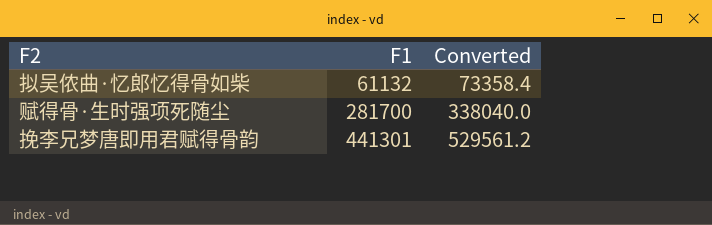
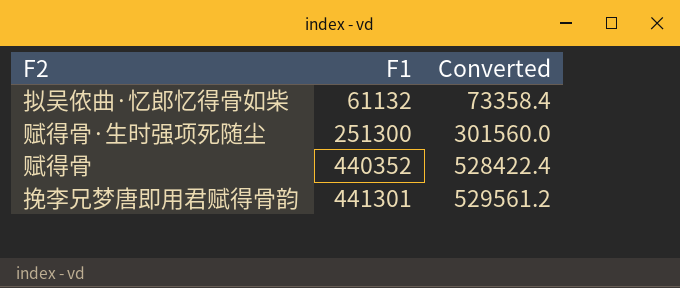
赋得骨·生时强项死随尘 | F1: 281700 -> 251300
赋得骨·生时强项死随尘 | Converted: 338040.0 -> 301560.0
row 赋得骨: none -> 440352 | 528422.4

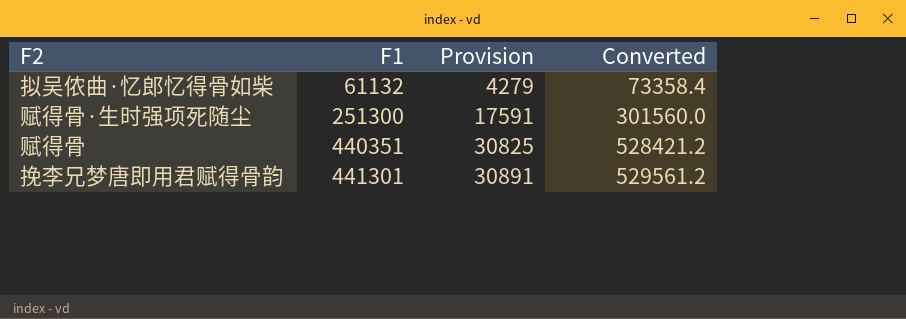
column Provision | formula: none -> [F1] * 0.07
赋得骨 | F1: 440352 -> 440351
赋得骨 | Converted: 528422.4 -> 528421.2

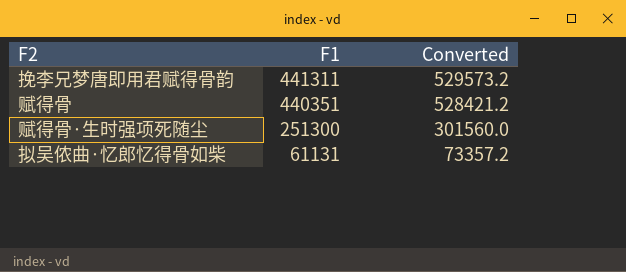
row order: F1 ascending -> F1 descending
column Provision | formula: [F1] * 0.07 -> none
挽李兄梦唐即用君赋得骨韵 | F1: 441301 -> 441311
挽李兄梦唐即用君赋得骨韵 | Converted: 529561.2 -> 529573.2
拟吴侬曲·忆郎忆得骨如柴 | F1: 61132 -> 61131
拟吴侬曲·忆郎忆得骨如柴 | Converted: 73358.4 -> 73357.2

